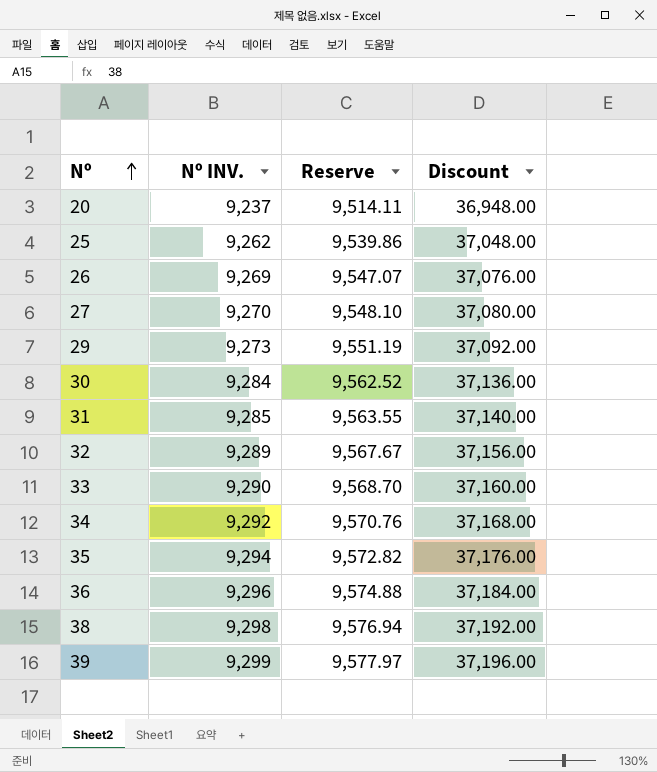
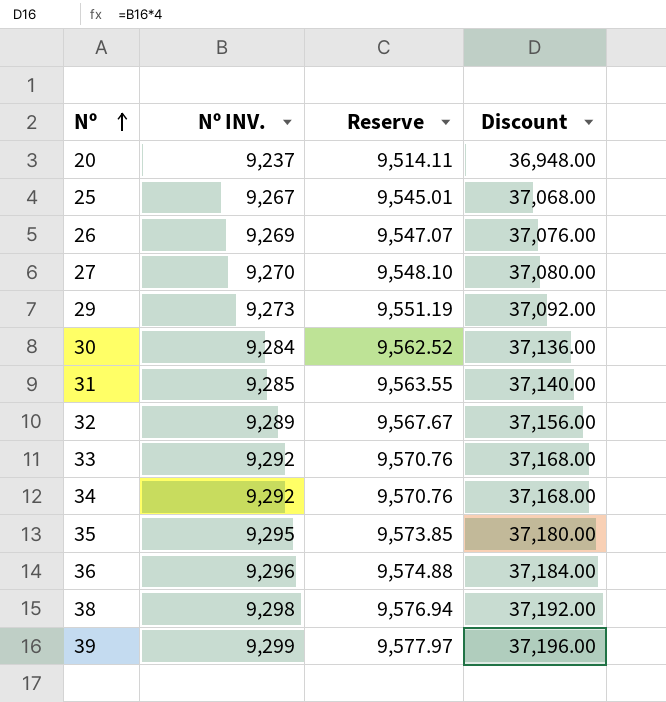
25 | Nº INV.: 9,262 -> 9,267
25 | Reserve: 9,539.86 -> 9,545.01
25 | Discount: 37,048.00 -> 37,068.00
33 | Nº INV.: 9,290 -> 9,292
33 | Reserve: 9,568.70 -> 9,570.76
33 | Discount: 37,160.00 -> 37,168.00
35 | Nº INV.: 9,294 -> 9,295
35 | Reserve: 9,572.82 -> 9,573.85
35 | Discount: 37,176.00 -> 37,180.00

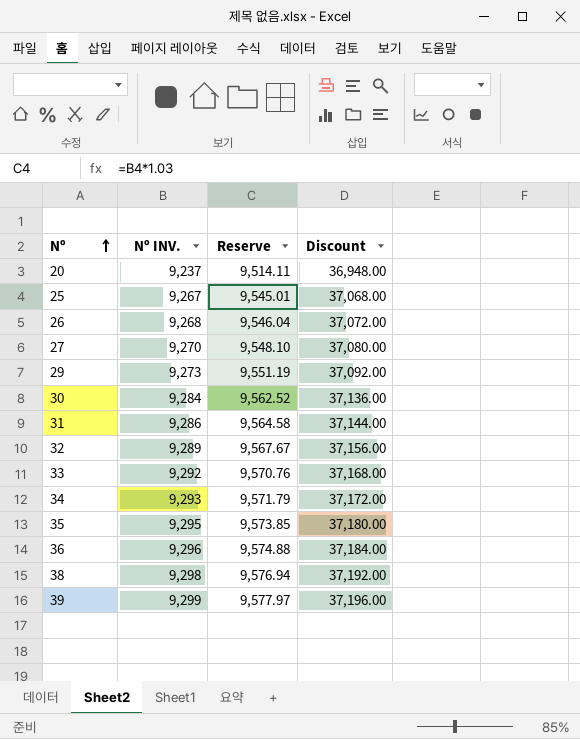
26 | Nº INV.: 9,269 -> 9,268
26 | Reserve: 9,547.07 -> 9,546.04
26 | Discount: 37,076.00 -> 37,072.00
31 | Nº INV.: 9,285 -> 9,286
31 | Reserve: 9,563.55 -> 9,564.58
31 | Discount: 37,140.00 -> 37,144.00
34 | Nº INV.: 9,292 -> 9,293
34 | Reserve: 9,570.76 -> 9,571.79
34 | Discount: 37,168.00 -> 37,172.00

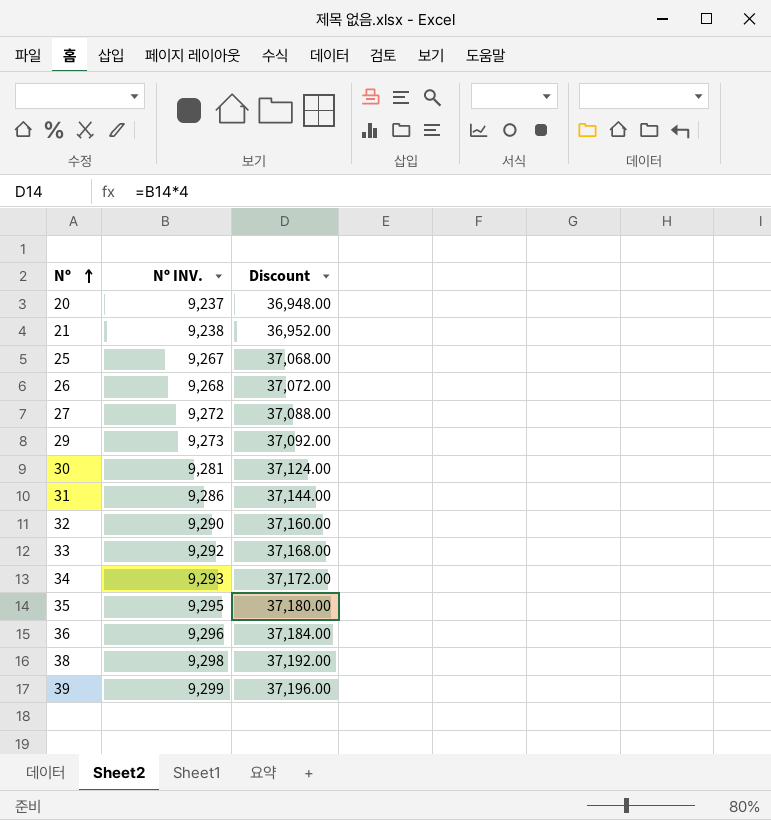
column Reserve | formula: [Nº INV.] * 1.03 -> none
row 21: none -> 9,238 | 36,952.00
27 | Nº INV.: 9,270 -> 9,272
27 | Discount: 37,080.00 -> 37,088.00
30 | Nº INV.: 9,284 -> 9,281
30 | Discount: 37,136.00 -> 37,124.00
32 | Nº INV.: 9,289 -> 9,290
32 | Discount: 37,156.00 -> 37,160.00

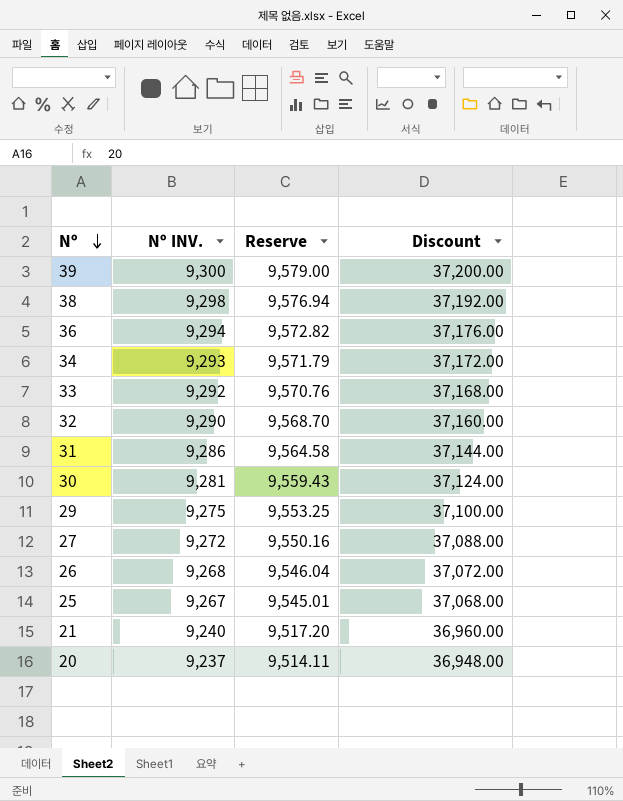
row order: Nº ascending -> Nº descending
column Reserve | formula: none -> [Nº INV.] * 1.03
row 35: 9,295 | 37,180.00 -> none
39 | Nº INV.: 9,299 -> 9,300
39 | Discount: 37,196.00 -> 37,200.00
36 | Nº INV.: 9,296 -> 9,294
36 | Discount: 37,184.00 -> 37,176.00
29 | Nº INV.: 9,273 -> 9,275
29 | Discount: 37,092.00 -> 37,100.00
21 | Nº INV.: 9,238 -> 9,240
21 | Discount: 36,952.00 -> 36,960.00

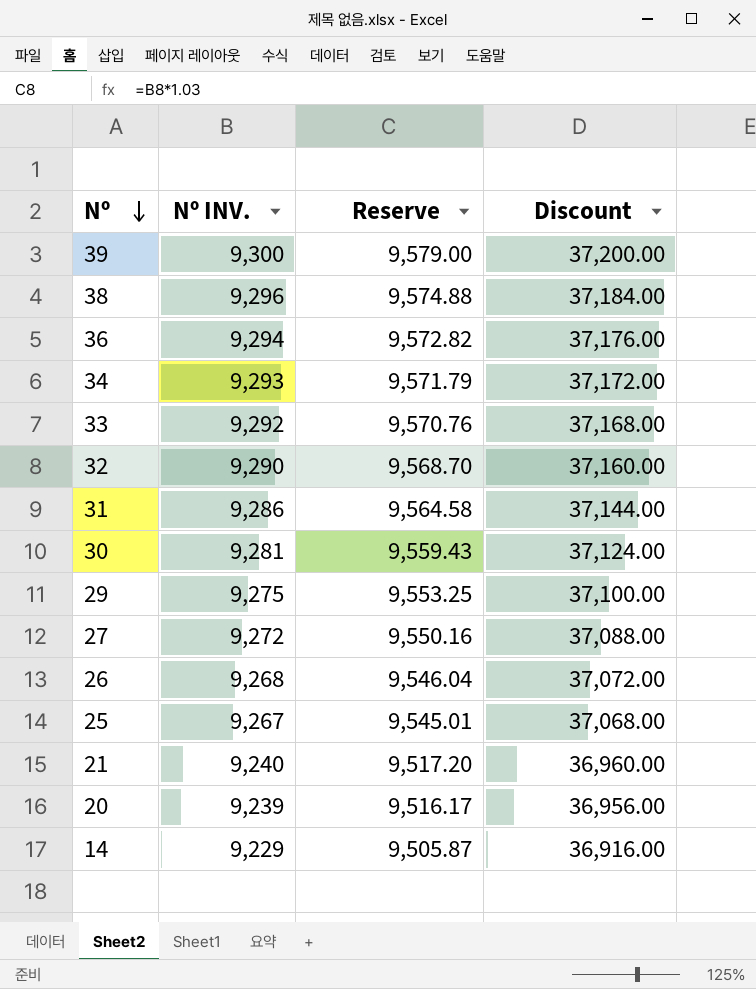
38 | Nº INV.: 9,298 -> 9,296
38 | Reserve: 9,576.94 -> 9,574.88
38 | Discount: 37,192.00 -> 37,184.00
20 | Nº INV.: 9,237 -> 9,239
20 | Reserve: 9,514.11 -> 9,516.17
20 | Discount: 36,948.00 -> 36,956.00
row 14: none -> 9,229 | 9,505.87 | 36,916.00

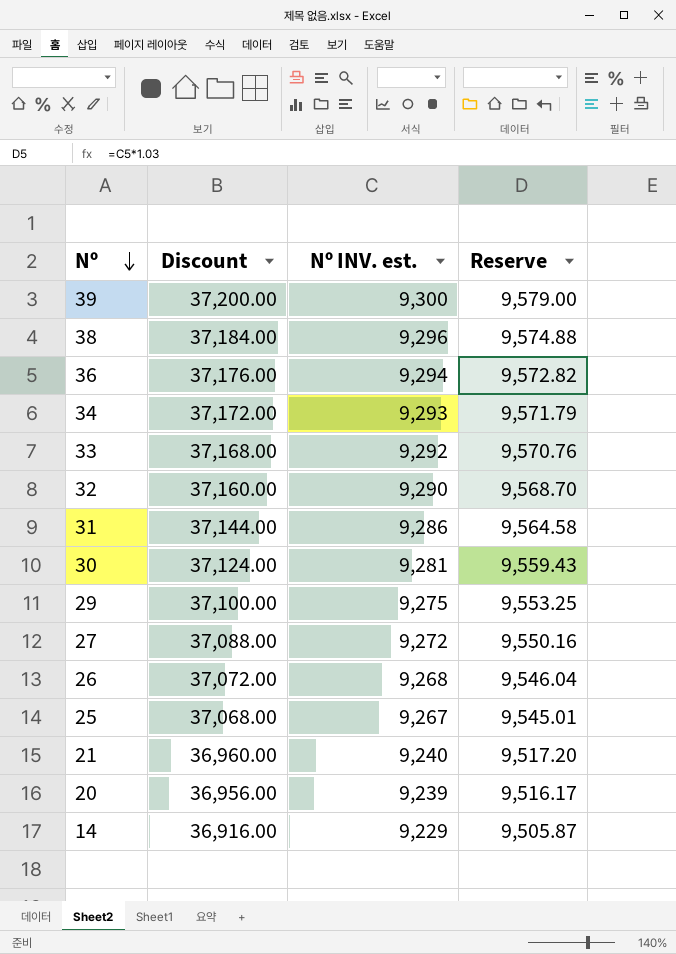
column Discount | position: 4 -> 2
column name: Nº INV. -> Nº INV. est.

